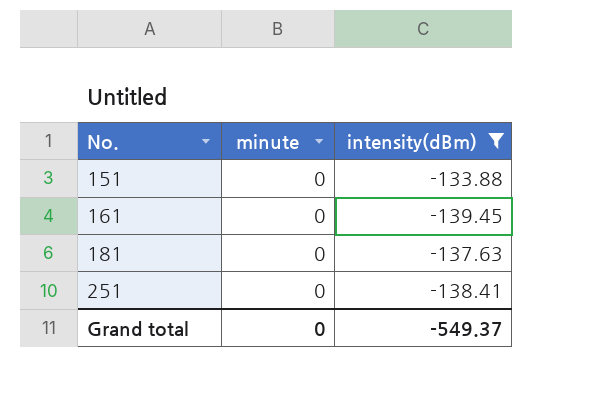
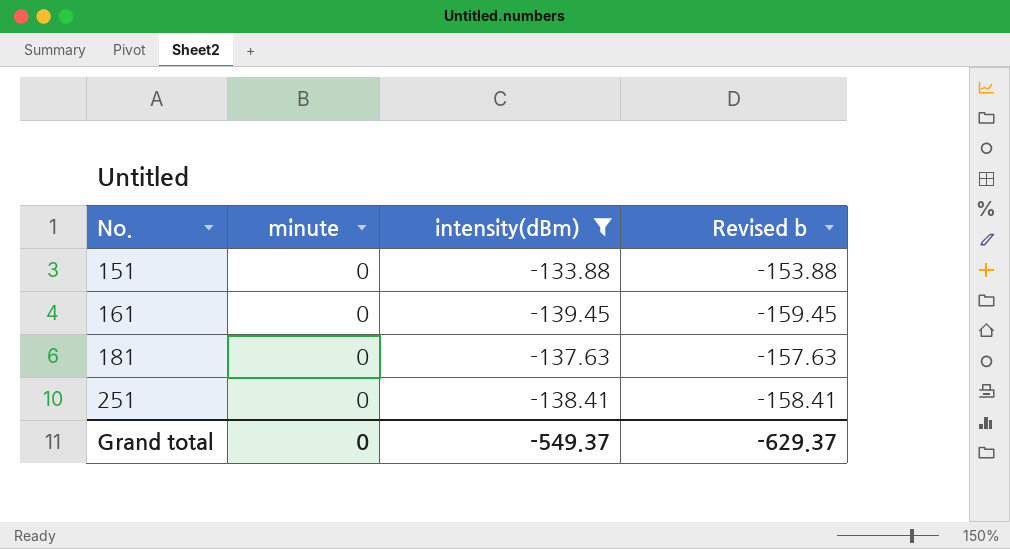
column Revised b | formula: none -> [intensity(dBm)] - 20

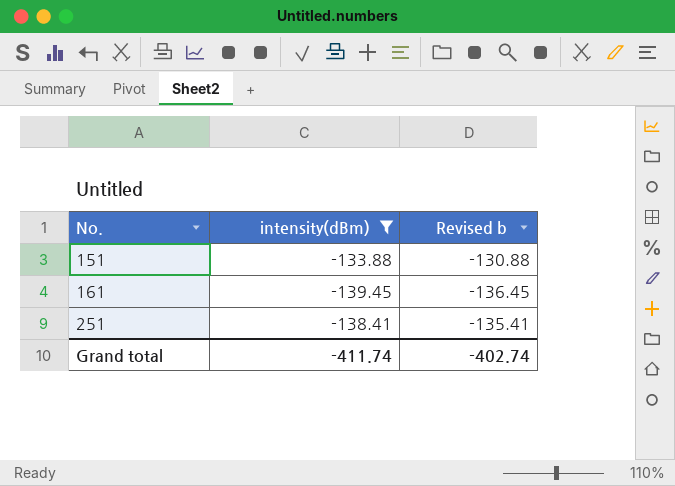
column minute | position: 2 -> none
column Revised b | formula: [intensity(dBm)] - 20 -> [intensity(dBm)] + 3
row 181: 0 | -137.63 | -157.63 -> none
Grand total | intensity(dBm): -549.37 -> -411.74
Grand total | Revised b: -629.37 -> -402.74

